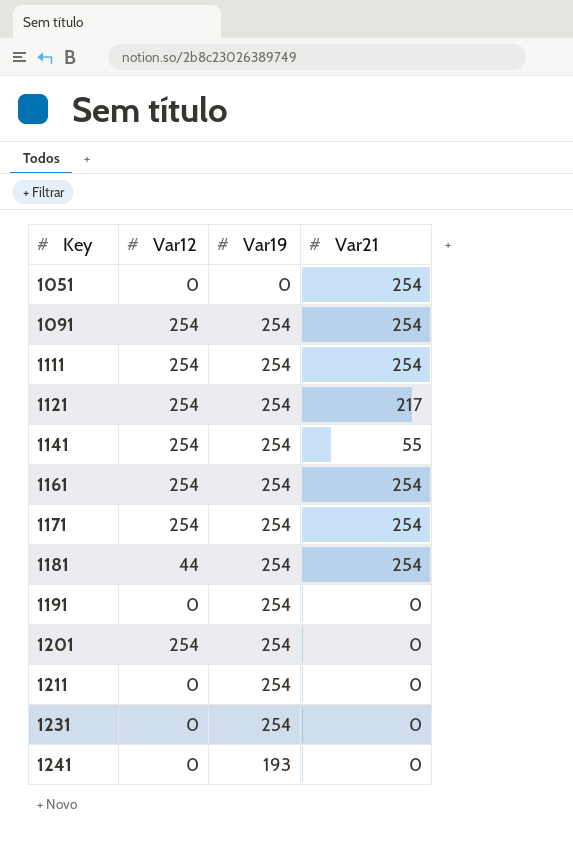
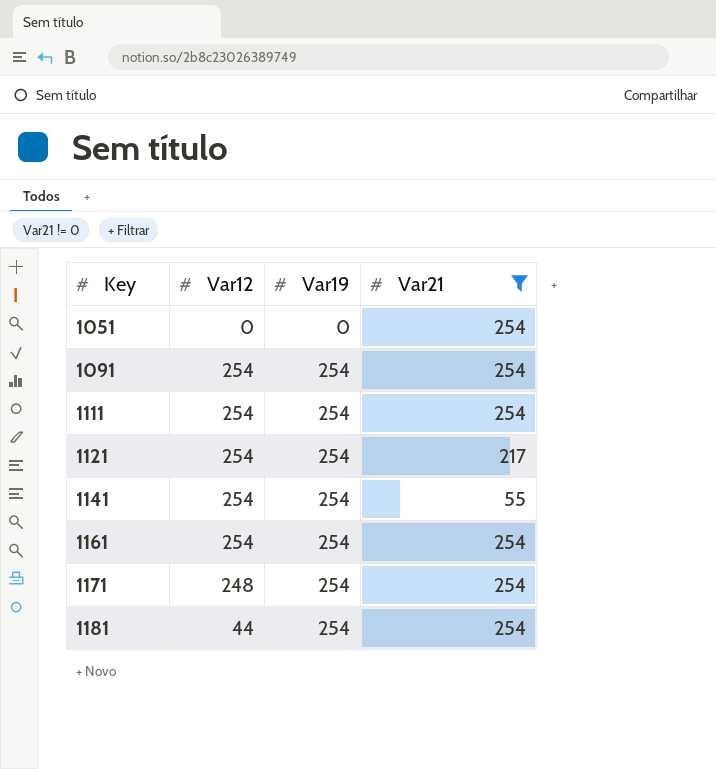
filter: none -> Var21 != 0
1171 | Var12: 254 -> 248

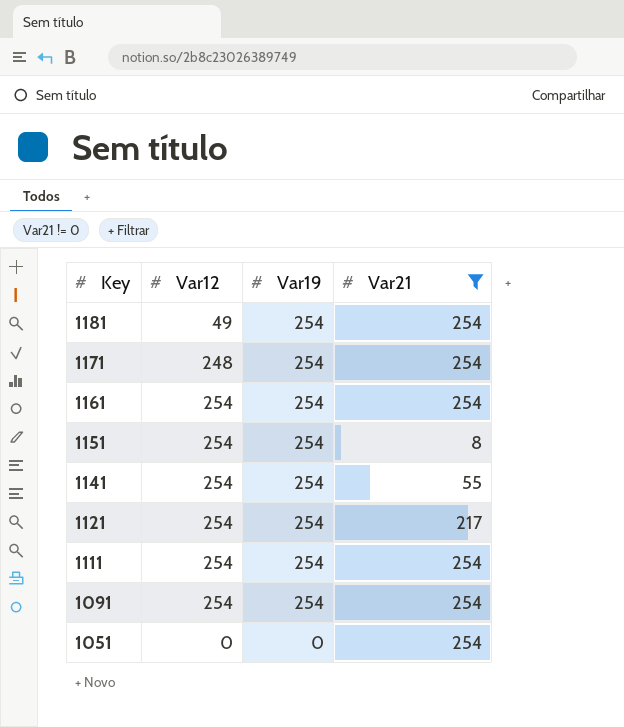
row order: Key ascending -> Key descending
1181 | Var12: 44 -> 49
row 1151: none -> 254 | 254 | 8

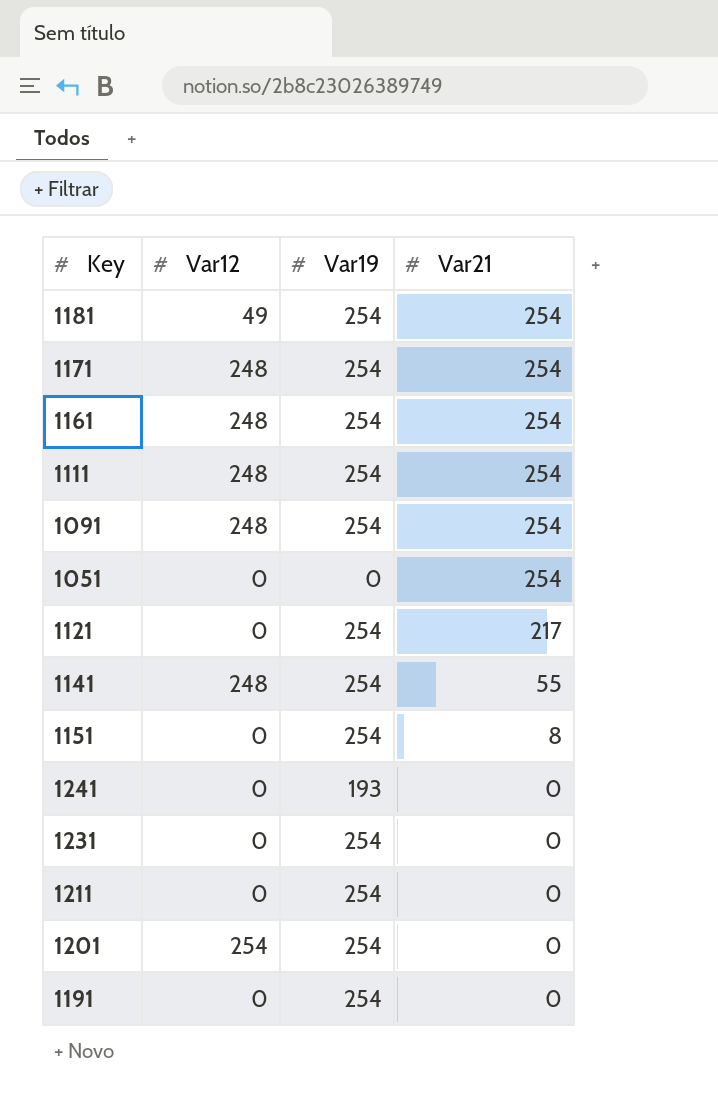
filter: Var21 != 0 -> none
row order: Key descending -> Var21 descending
1161 | Var12: 254 -> 248
1111 | Var12: 254 -> 248
1091 | Var12: 254 -> 248
1121 | Var12: 254 -> 0
1141 | Var12: 254 -> 248
1151 | Var12: 254 -> 0

